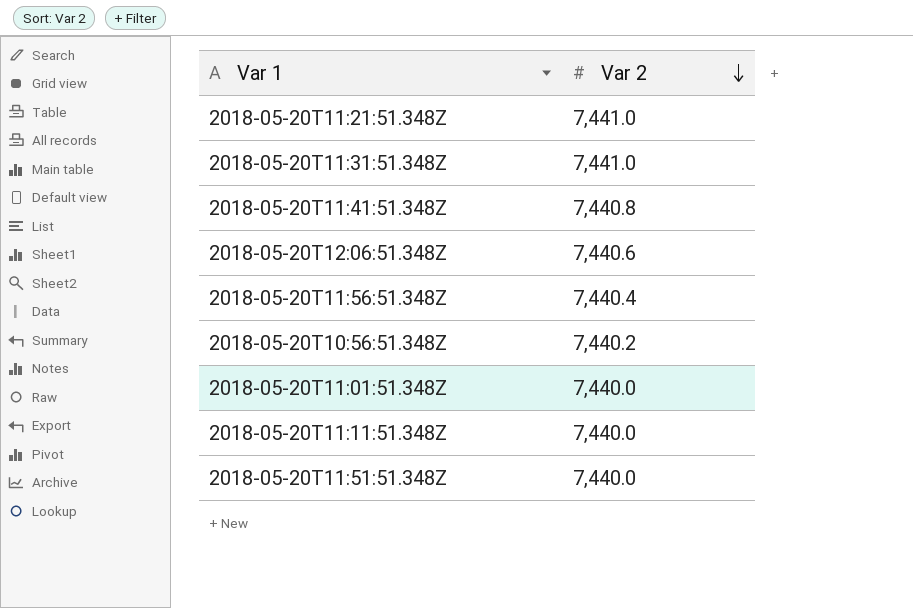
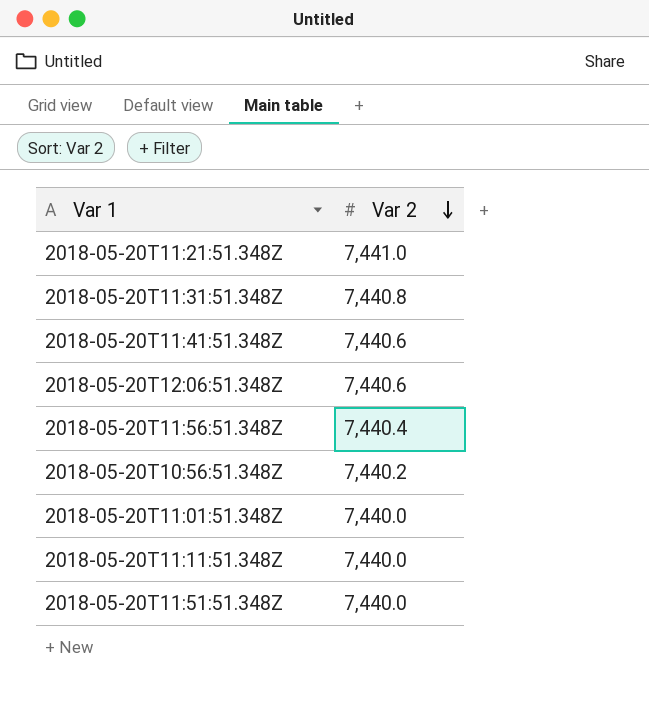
2018-05-20T11:31:51.348Z | Var 2: 7,441.0 -> 7,440.8
2018-05-20T11:41:51.348Z | Var 2: 7,440.8 -> 7,440.6

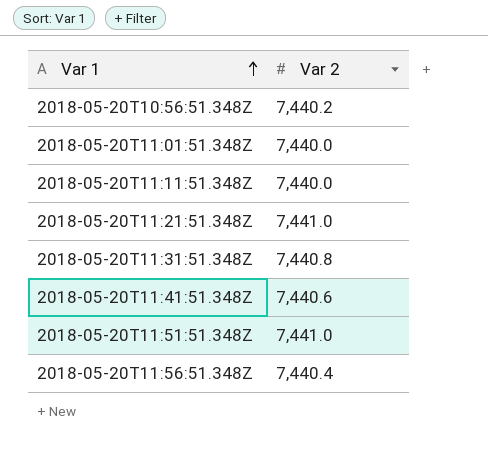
row order: Var 2 descending -> Var 1 ascending
row 2018-05-20T12:06:51.348Z: 7,440.6 -> none
2018-05-20T11:51:51.348Z | Var 2: 7,440.0 -> 7,441.0

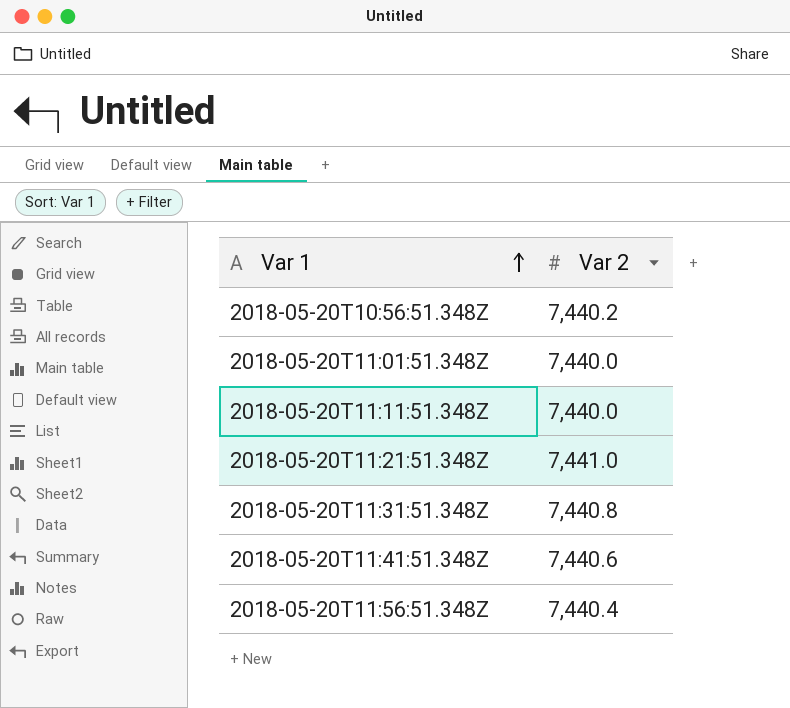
row 2018-05-20T11:51:51.348Z: 7,441.0 -> none

